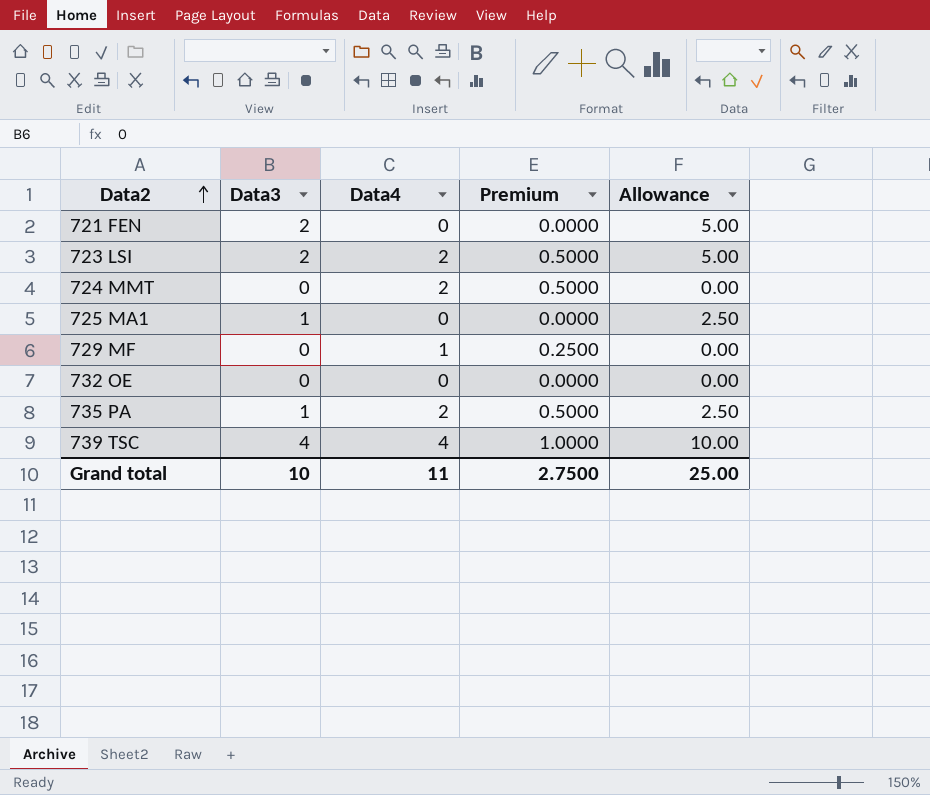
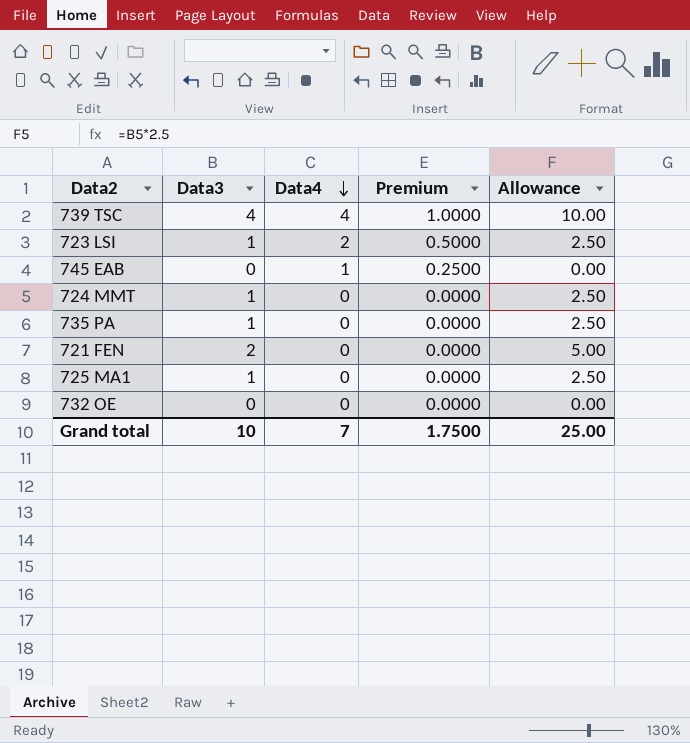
row order: Data2 ascending -> Data4 descending
row 729 MF: 0 | 1 | 0.2500 | 0.00 -> none
723 LSI | Data3: 2 -> 1
723 LSI | Allowance: 5.00 -> 2.50
row 745 EAB: none -> 0 | 1 | 0.2500 | 0.00
724 MMT | Data3: 0 -> 1
724 MMT | Data4: 2 -> 0
724 MMT | Premium: 0.5000 -> 0.0000
724 MMT | Allowance: 0.00 -> 2.50
735 PA | Data4: 2 -> 0
735 PA | Premium: 0.5000 -> 0.0000
Grand total | Data4: 11 -> 7
Grand total | Premium: 2.7500 -> 1.7500

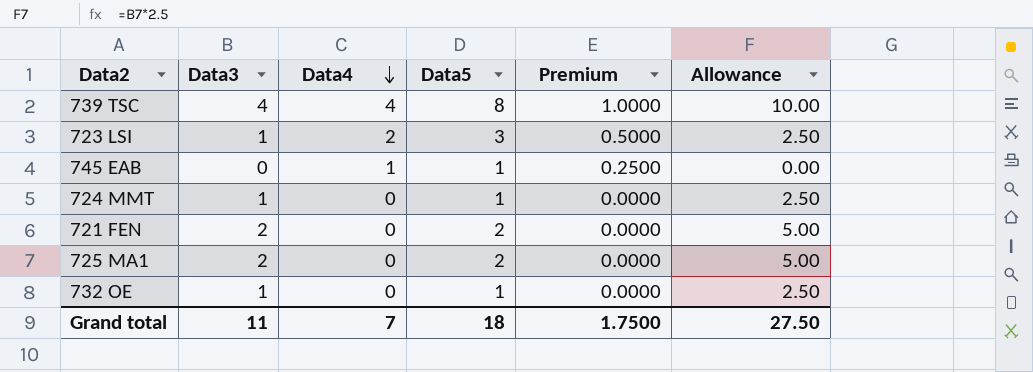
column Data5 | formula: none -> [Data3] + [Data4]
row 735 PA: 1 | 0 | 0.0000 | 2.50 -> none
725 MA1 | Data3: 1 -> 2
725 MA1 | Allowance: 2.50 -> 5.00
732 OE | Data3: 0 -> 1
732 OE | Allowance: 0.00 -> 2.50
Grand total | Data3: 10 -> 11
Grand total | Allowance: 25.00 -> 27.50

